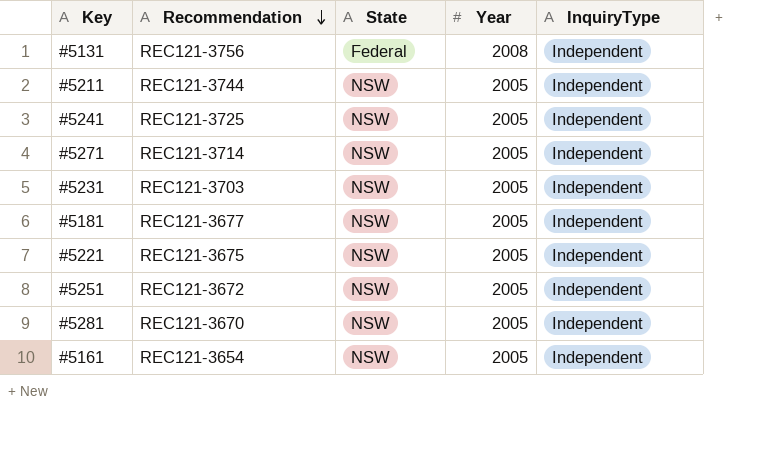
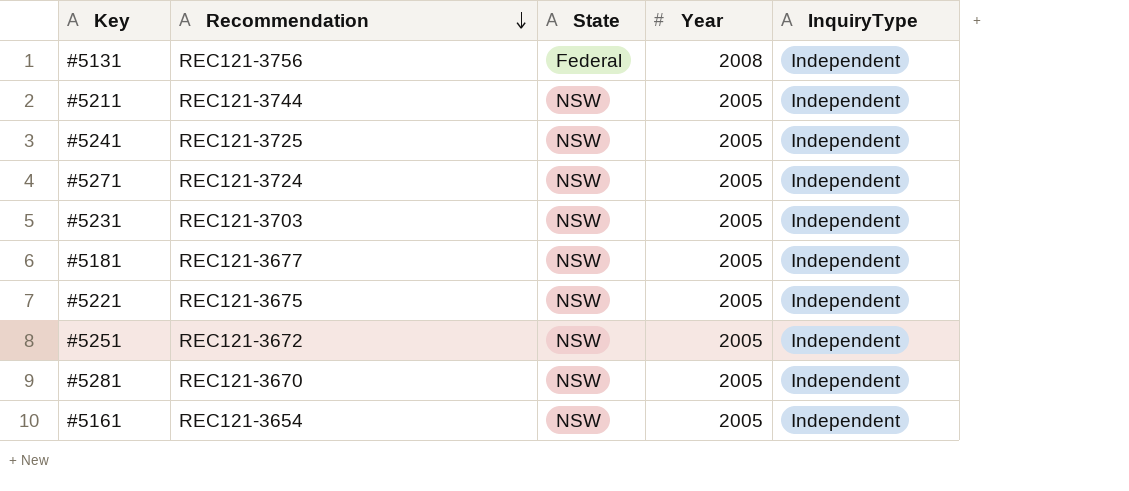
#5271 | Recommendation: REC121-3714 -> REC121-3724

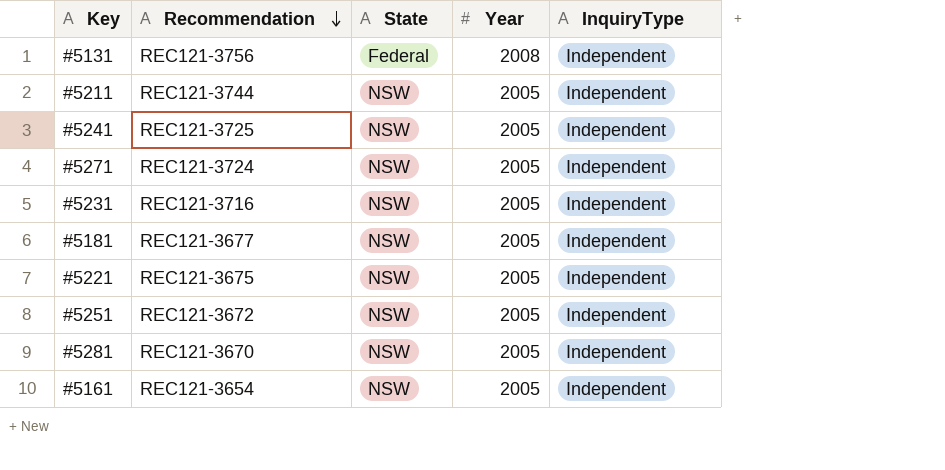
#5231 | Recommendation: REC121-3703 -> REC121-3716

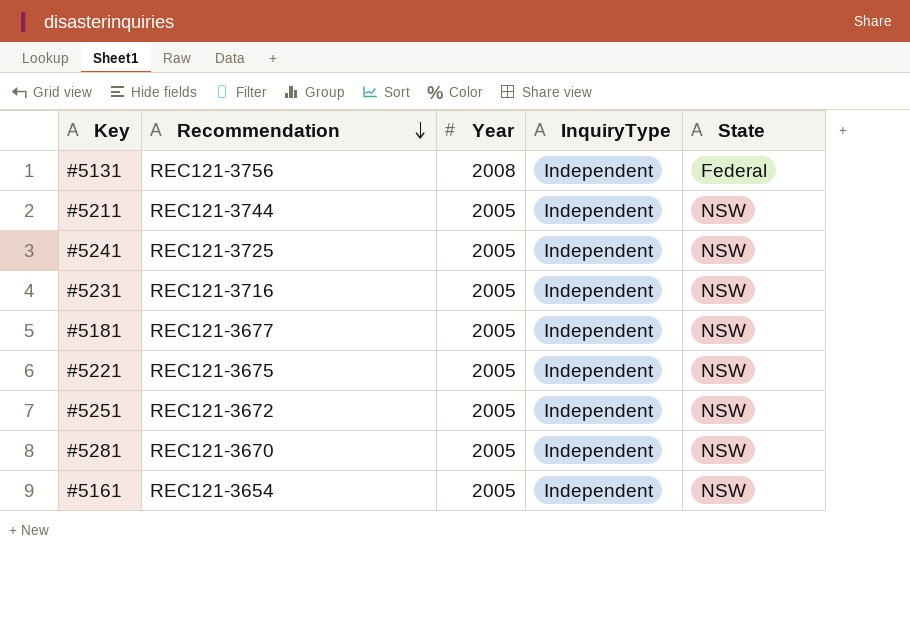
column State | position: 3 -> 5
row #5271: REC121-3724 | NSW | 2005 | Independent -> none

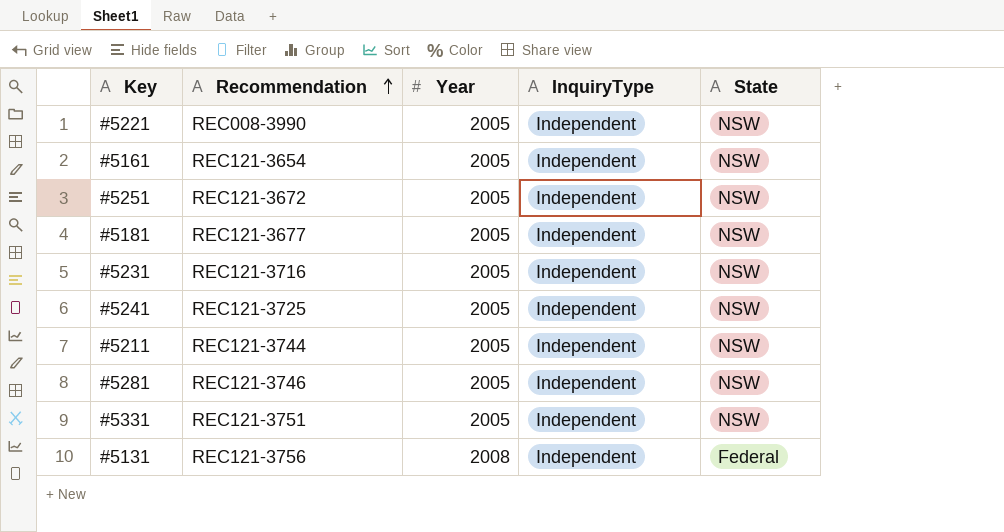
row order: Recommendation descending -> Recommendation ascending
#5221 | Recommendation: REC121-3675 -> REC008-3990
#5281 | Recommendation: REC121-3670 -> REC121-3746
row #5331: none -> REC121-3751 | 2005 | Independent | NSW

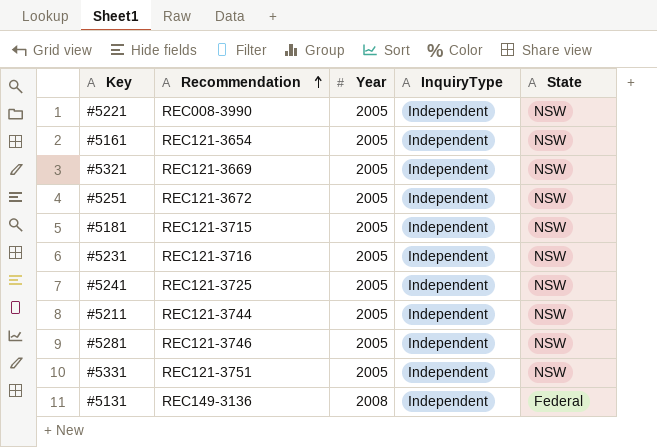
row #5321: none -> REC121-3669 | 2005 | Independent | NSW
#5181 | Recommendation: REC121-3677 -> REC121-3715
#5131 | Recommendation: REC121-3756 -> REC149-3136

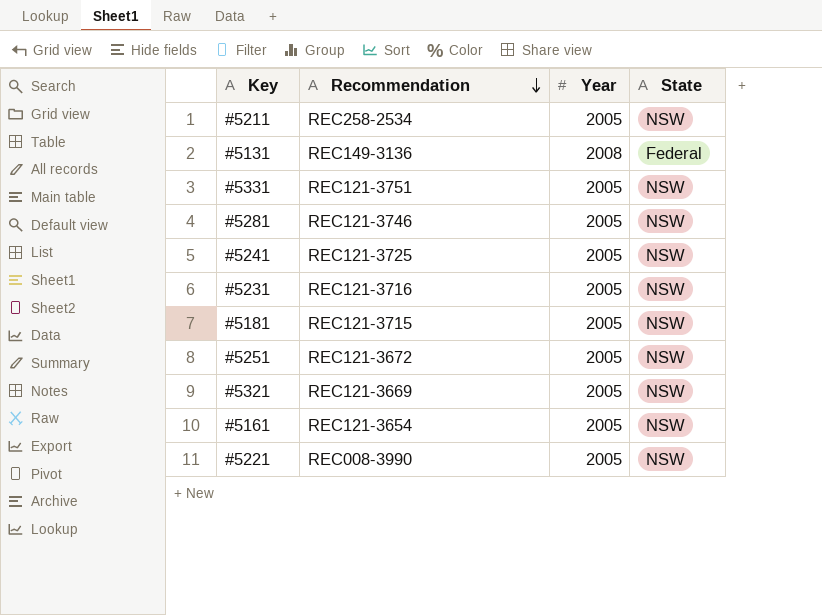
row order: Recommendation ascending -> Recommendation descending
column InquiryType | position: 4 -> none
#5211 | Recommendation: REC121-3744 -> REC258-2534

